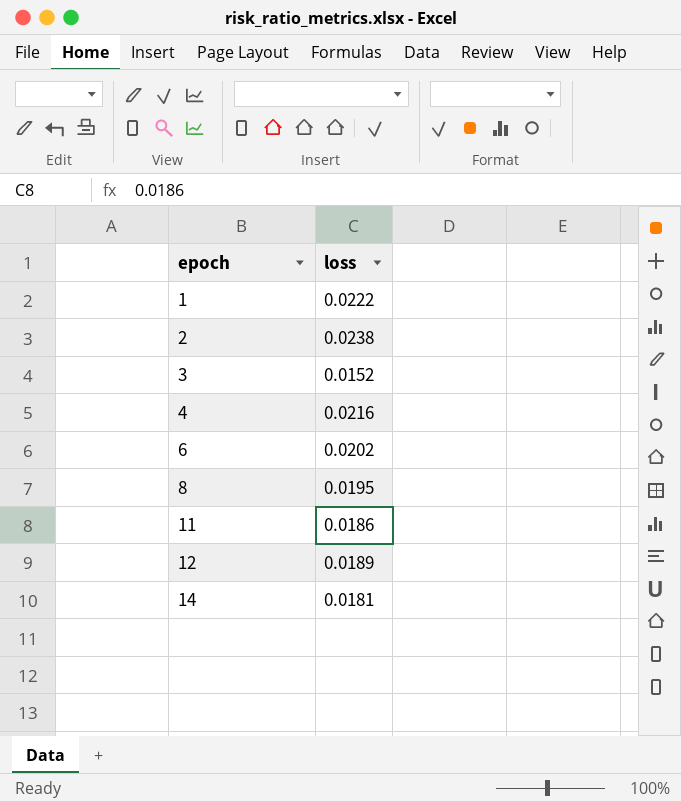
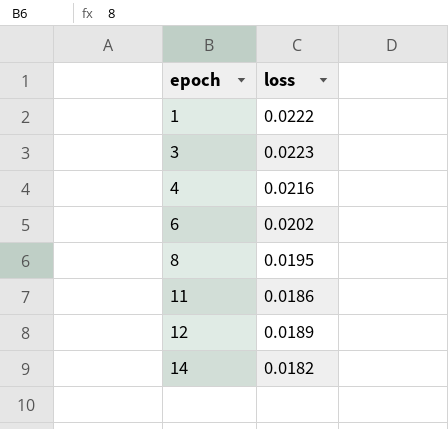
row 2: 0.0238 -> none
3 | loss: 0.0152 -> 0.0223
14 | loss: 0.0181 -> 0.0182

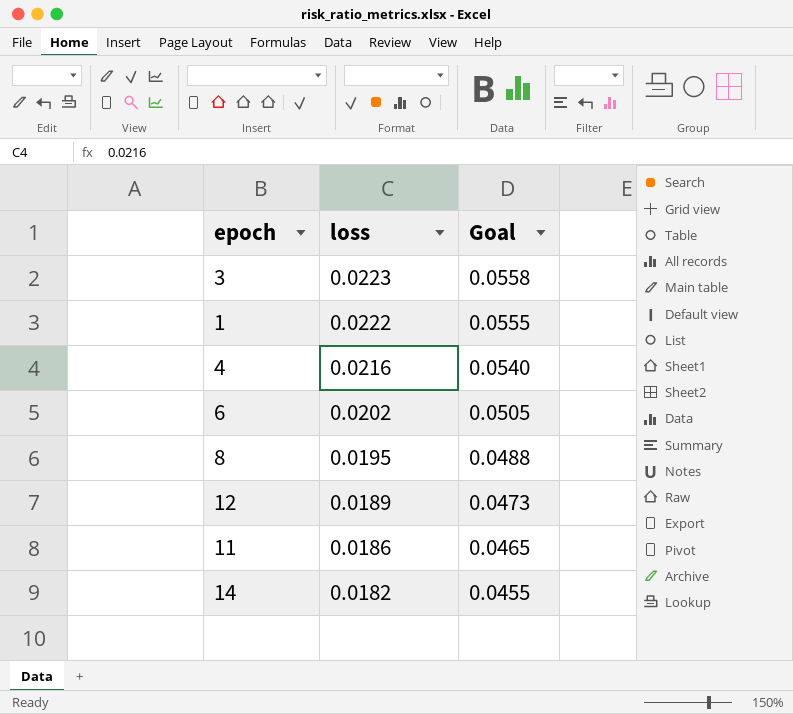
row order: epoch ascending -> loss descending
column Goal | formula: none -> [loss] * 2.5

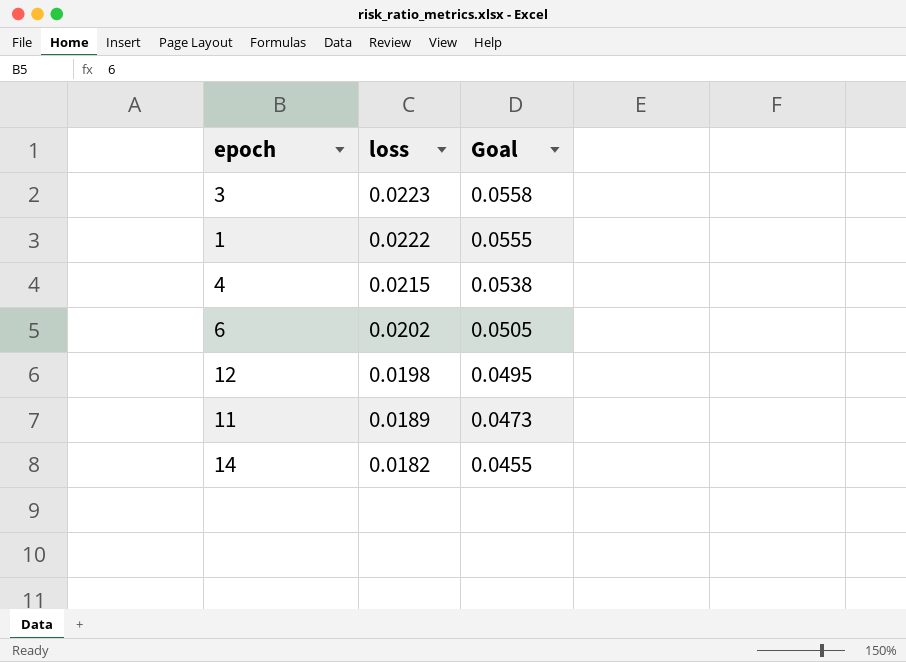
row 8: 0.0195 | 0.0488 -> none
4 | loss: 0.0216 -> 0.0215
4 | Goal: 0.0540 -> 0.0538
12 | loss: 0.0189 -> 0.0198
12 | Goal: 0.0473 -> 0.0495
11 | loss: 0.0186 -> 0.0189
11 | Goal: 0.0465 -> 0.0473

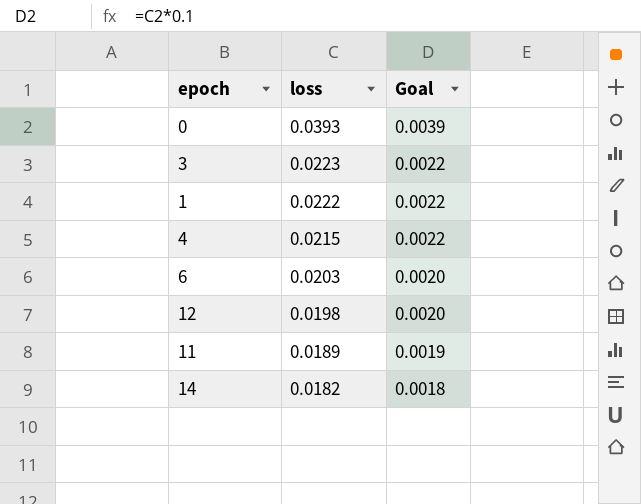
column Goal | formula: [loss] * 2.5 -> [loss] * 0.1
row 0: none -> 0.0393 | 0.0039
6 | loss: 0.0202 -> 0.0203

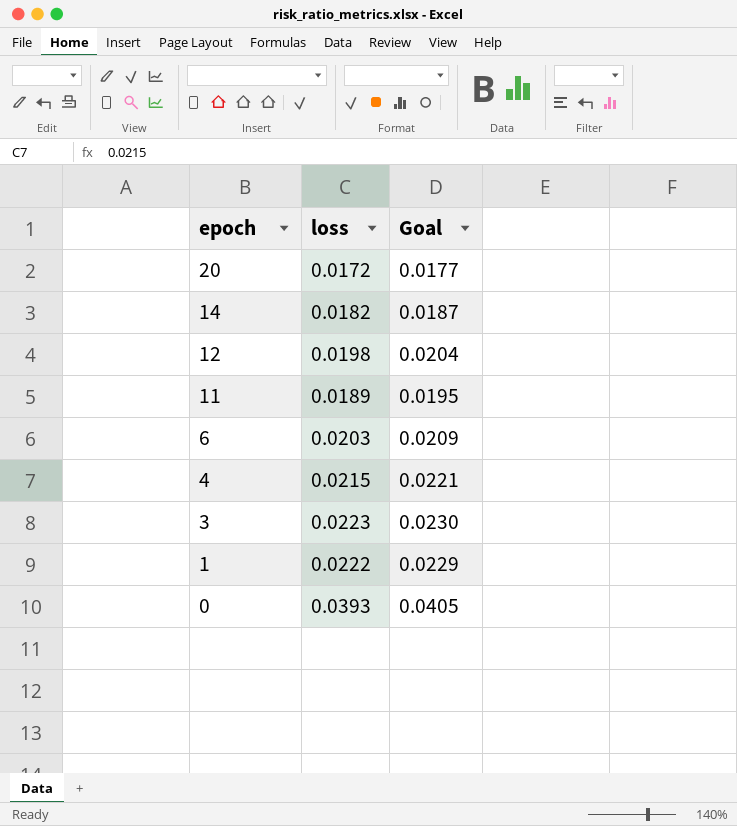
row order: loss descending -> epoch descending
column Goal | formula: [loss] * 0.1 -> [loss] * 1.03
row 20: none -> 0.0172 | 0.0177

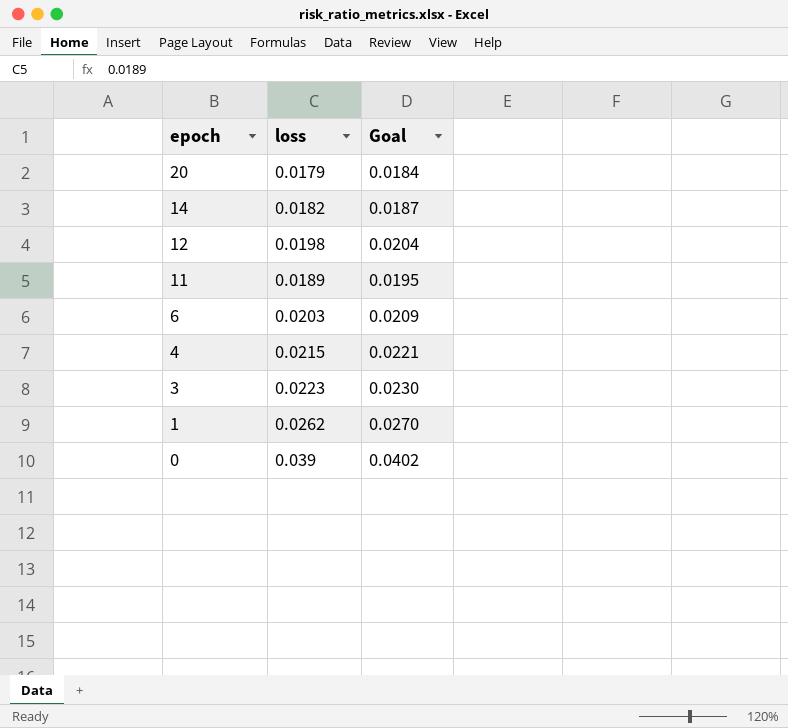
20 | loss: 0.0172 -> 0.0179
20 | Goal: 0.0177 -> 0.0184
1 | loss: 0.0222 -> 0.0262
1 | Goal: 0.0229 -> 0.0270
0 | loss: 0.0393 -> 0.039
0 | Goal: 0.0405 -> 0.0402

